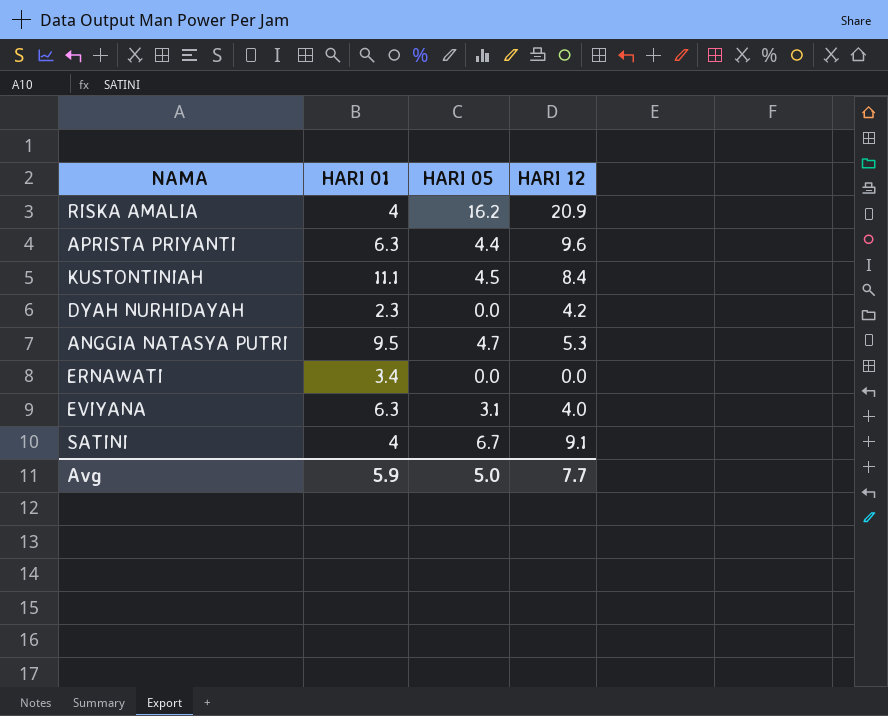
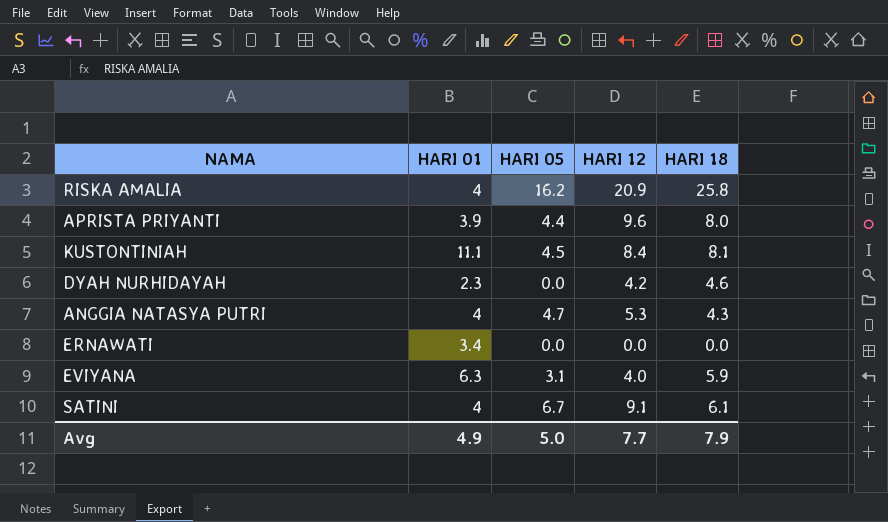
column HARI 18 | position: none -> 5
APRISTA PRIYANTI | HARI 01: 6.3 -> 3.9
ANGGIA NATASYA PUTRI | HARI 01: 9.5 -> 4
Avg | HARI 01: 5.9 -> 4.9

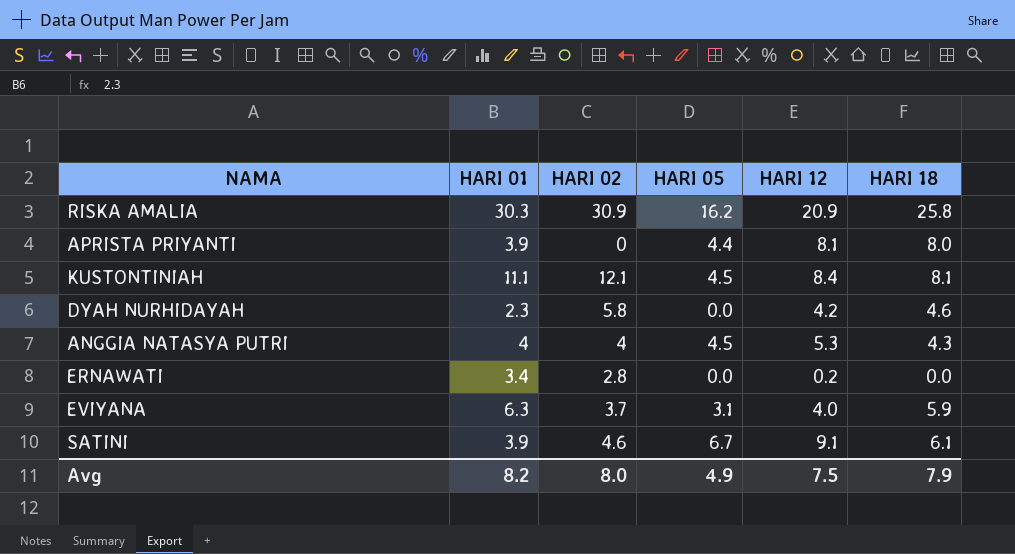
column HARI 02 | position: none -> 3
RISKA AMALIA | HARI 01: 4 -> 30.3
APRISTA PRIYANTI | HARI 12: 9.6 -> 8.1
ANGGIA NATASYA PUTRI | HARI 05: 4.7 -> 4.5
ERNAWATI | HARI 12: 0.0 -> 0.2
SATINI | HARI 01: 4 -> 3.9
Avg | HARI 01: 4.9 -> 8.2
Avg | HARI 05: 5.0 -> 4.9
Avg | HARI 12: 7.7 -> 7.5

